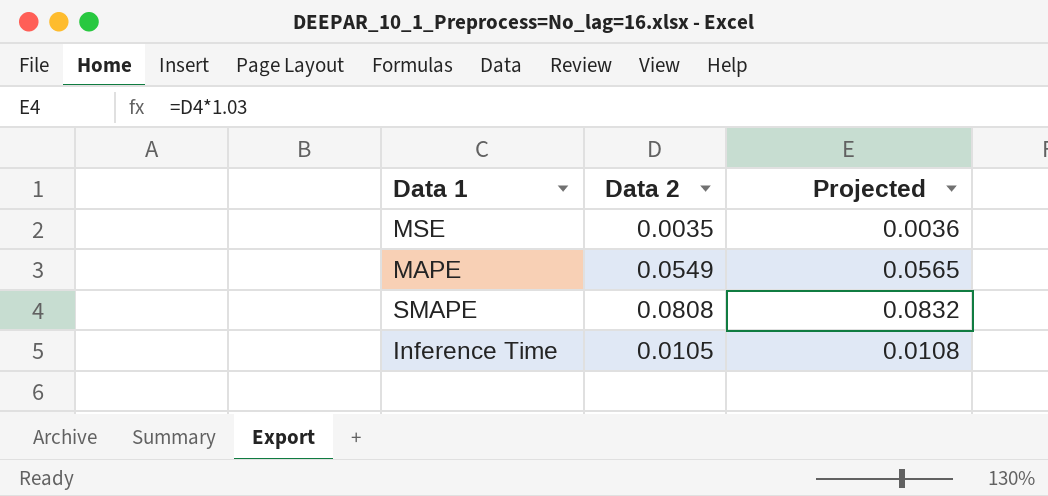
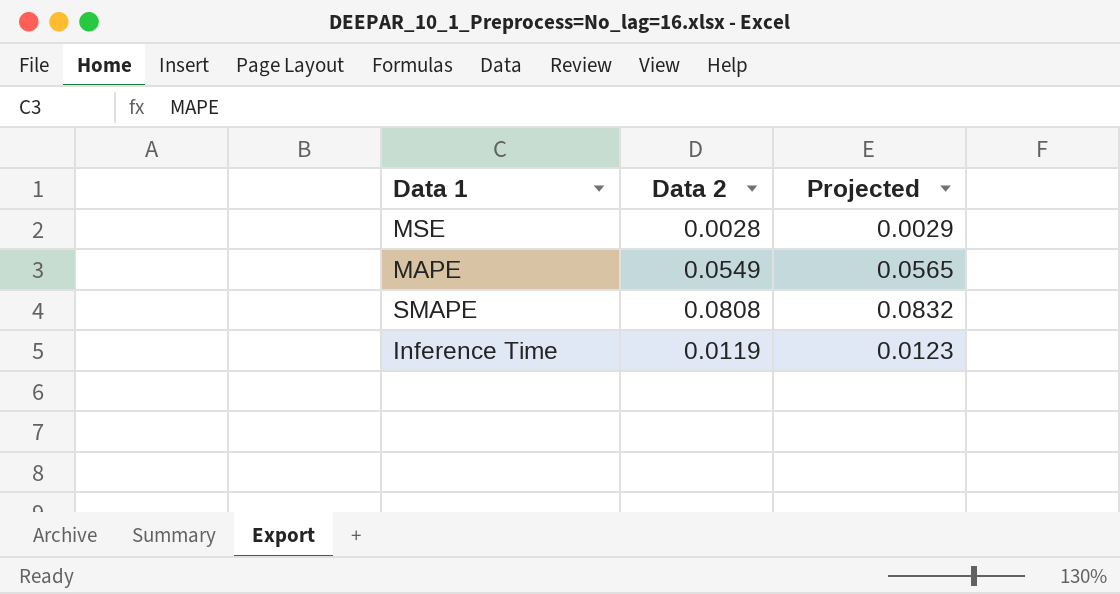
MSE | Data 2: 0.0035 -> 0.0028
MSE | Projected: 0.0036 -> 0.0029
Inference Time | Data 2: 0.0105 -> 0.0119
Inference Time | Projected: 0.0108 -> 0.0123

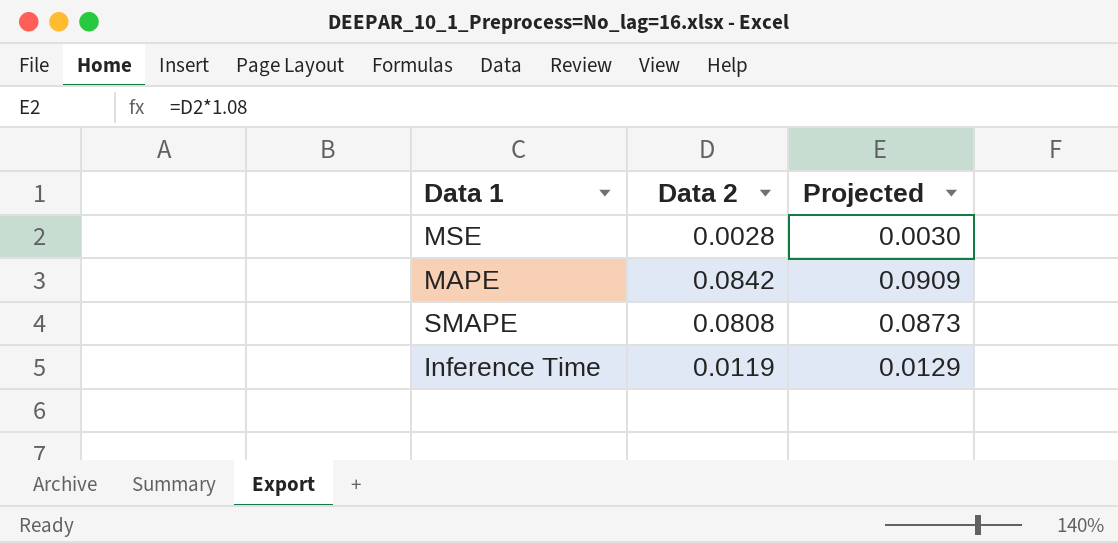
column Projected | formula: [Data 2] * 1.03 -> [Data 2] * 1.08
MAPE | Data 2: 0.0549 -> 0.0842

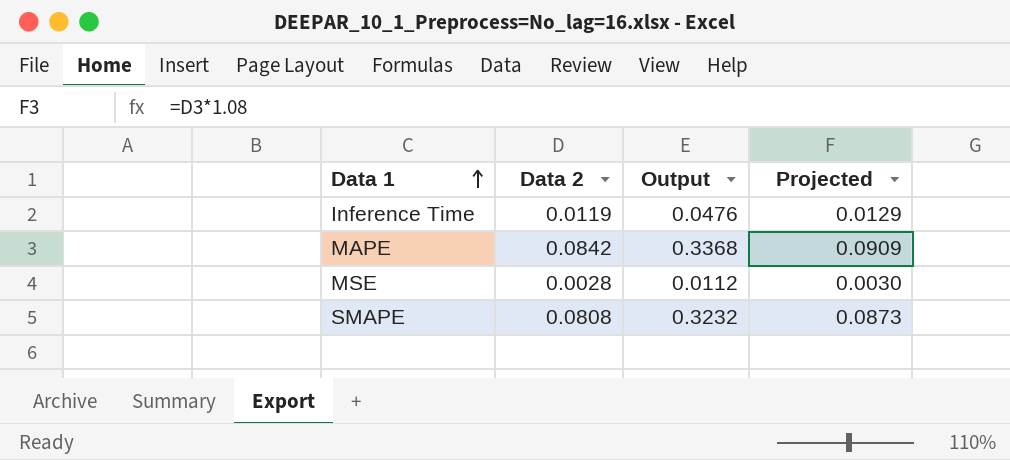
row order: none -> Data 1 ascending
column Output | formula: none -> [Data 2] * 4

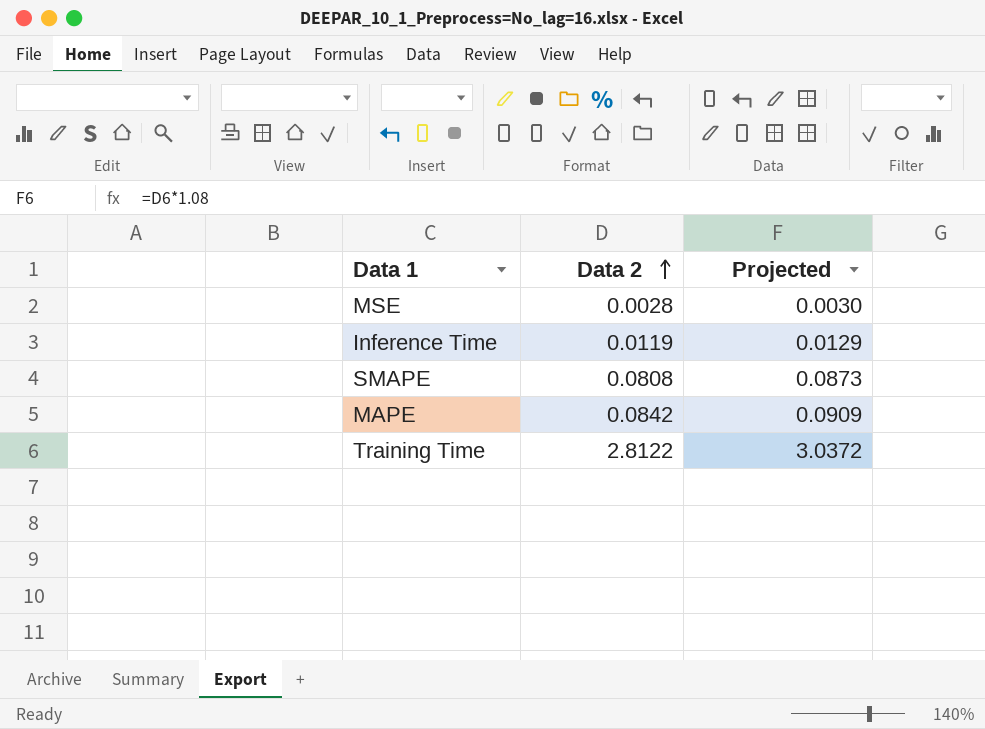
row order: Data 1 ascending -> Data 2 ascending
column Output | formula: [Data 2] * 4 -> none
row Training Time: none -> 2.8122 | 3.0372

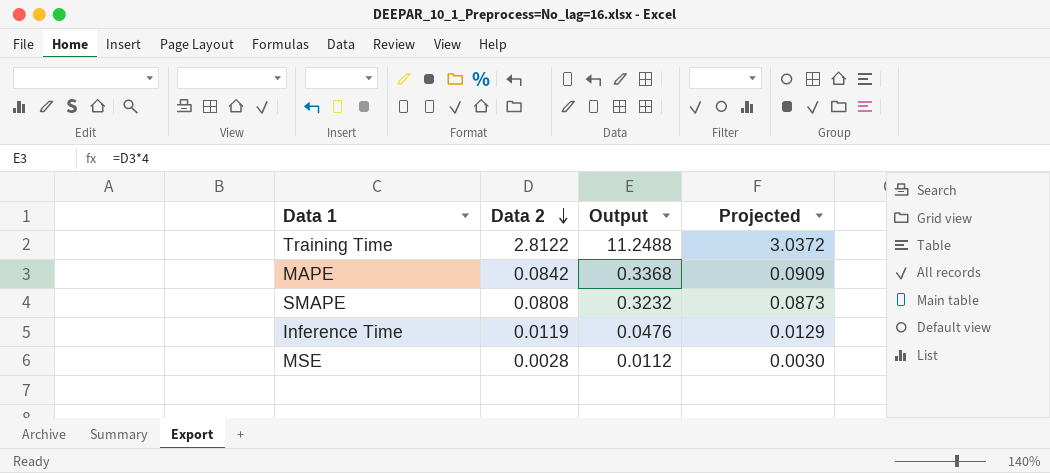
row order: Data 2 ascending -> Data 2 descending
column Output | formula: none -> [Data 2] * 4

